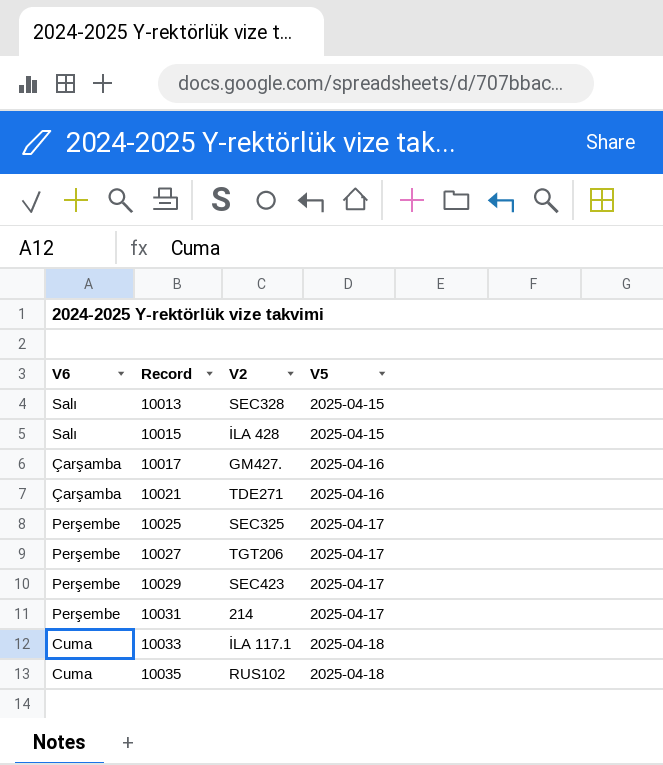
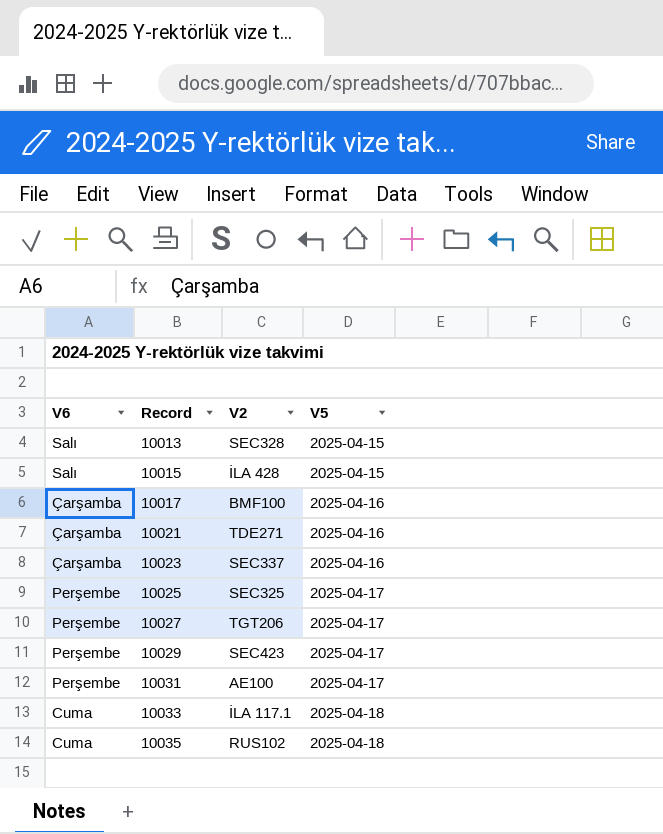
10017 | V2: GM427. -> BMF100
row 10023: none -> Çarşamba | SEC337 | 2025-04-16
10031 | V2: 214 -> AE100

